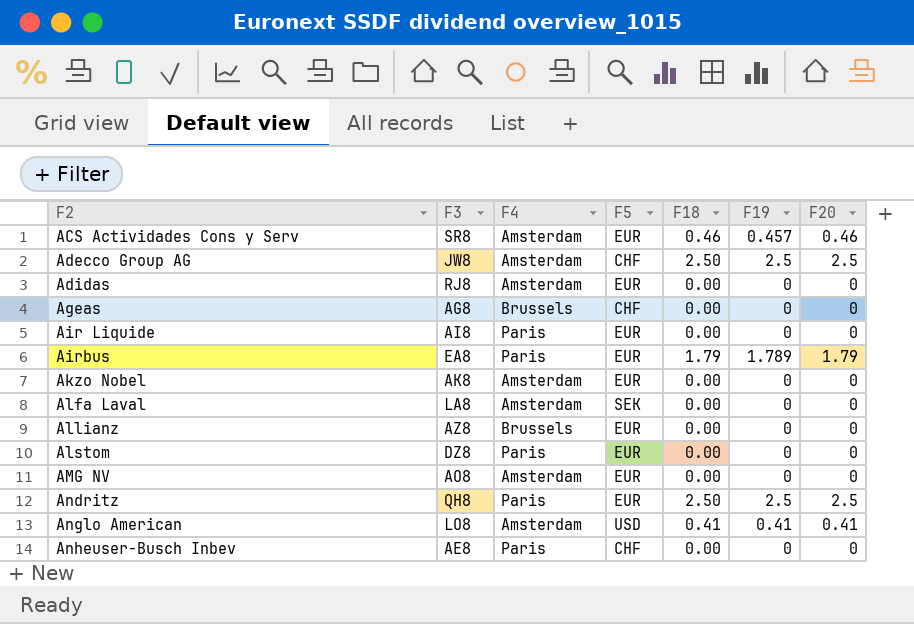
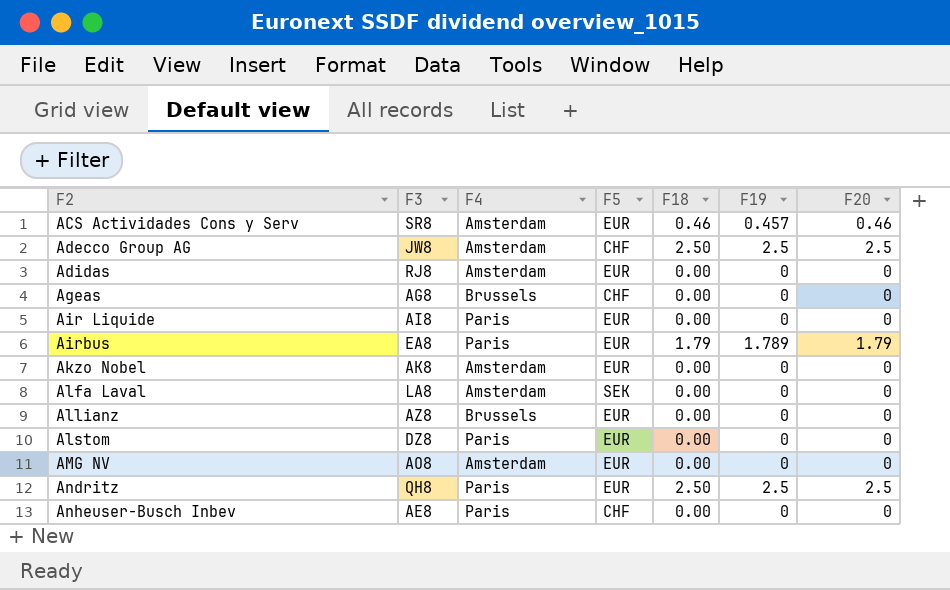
row Anglo American: LO8 | Amsterdam | USD | 0.41 | 0.41 | 0.41 -> none

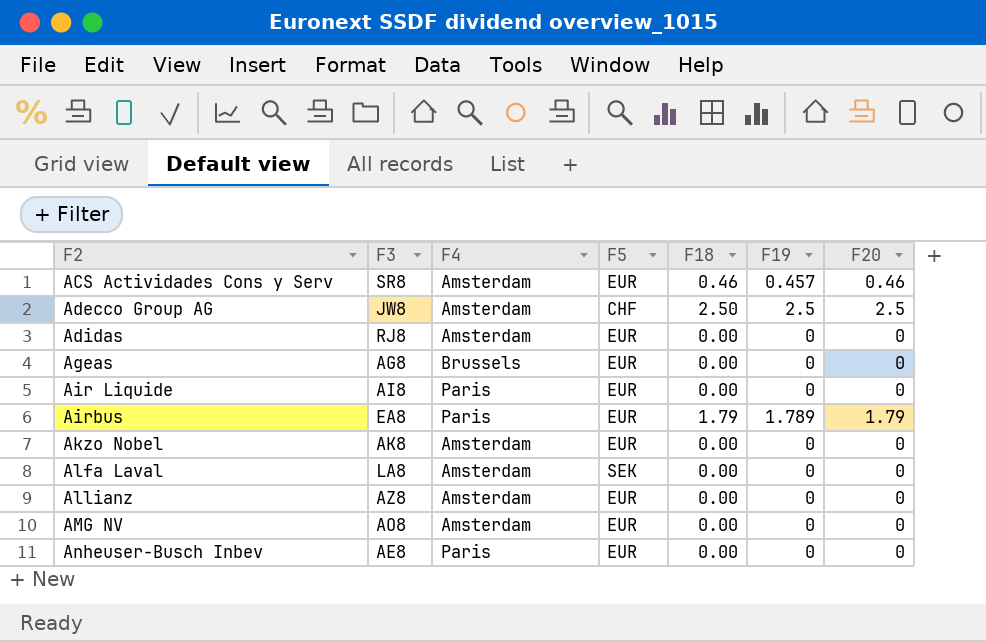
row Alstom: DZ8 | Paris | EUR | 0.00 | 0 | 0 -> none
row Andritz: QH8 | Paris | EUR | 2.50 | 2.5 | 2.5 -> none
Ageas | F5: CHF -> EUR
Allianz | F4: Brussels -> Amsterdam
Anheuser-Busch Inbev | F5: CHF -> EUR

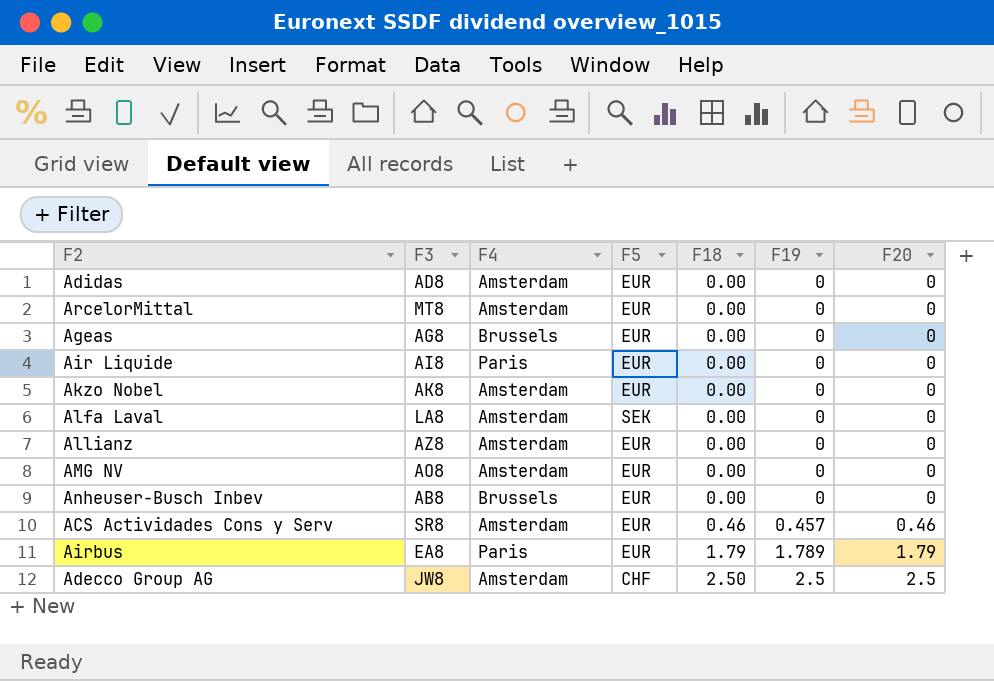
row order: F2 ascending -> F18 ascending
Adidas | F3: RJ8 -> AD8
row ArcelorMittal: none -> MT8 | Amsterdam | EUR | 0.00 | 0 | 0
Anheuser-Busch Inbev | F3: AE8 -> AB8
Anheuser-Busch Inbev | F4: Paris -> Brussels

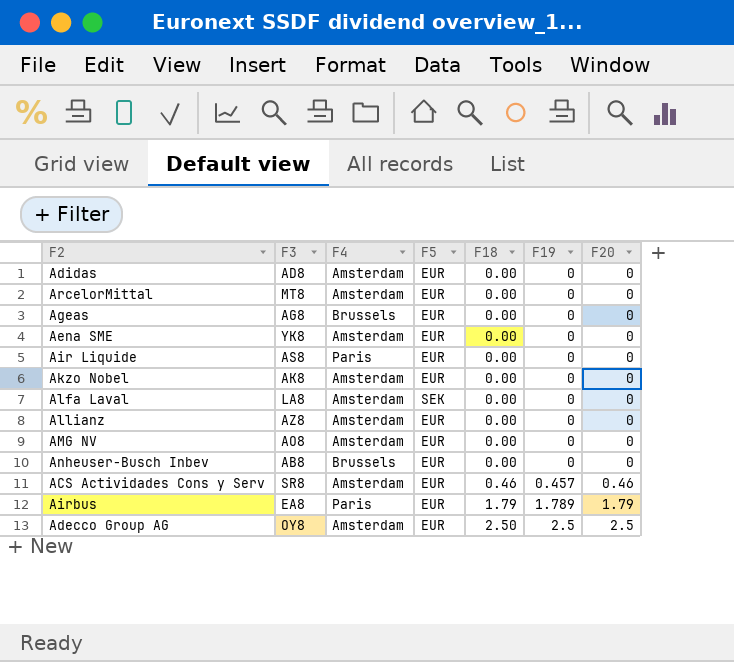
row Aena SME: none -> YK8 | Amsterdam | EUR | 0.00 | 0 | 0
Air Liquide | F3: AI8 -> AS8
Adecco Group AG | F3: JW8 -> OY8
Adecco Group AG | F5: CHF -> EUR

